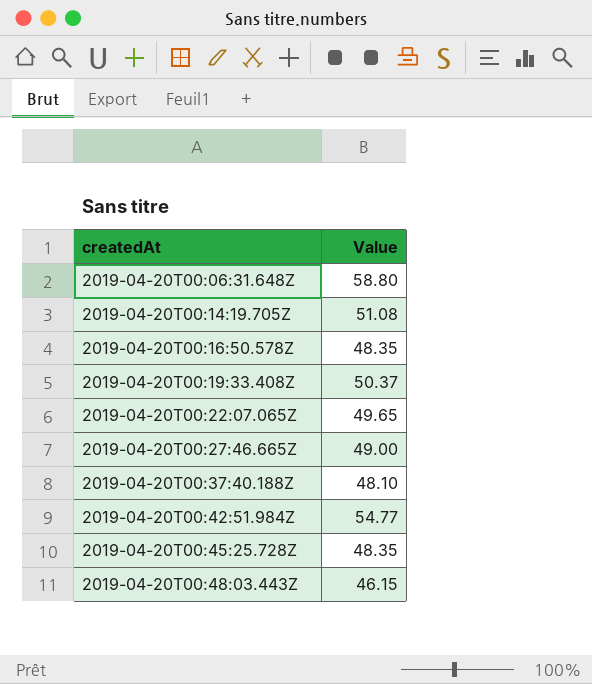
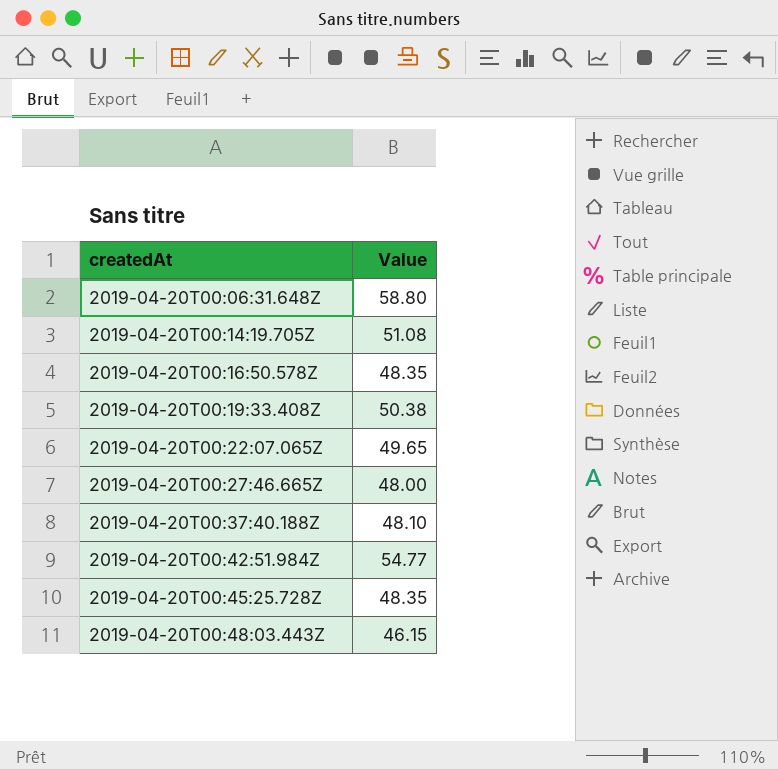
2019-04-20T00:19:33.408Z | Value: 50.37 -> 50.38
2019-04-20T00:27:46.665Z | Value: 49.00 -> 48.00

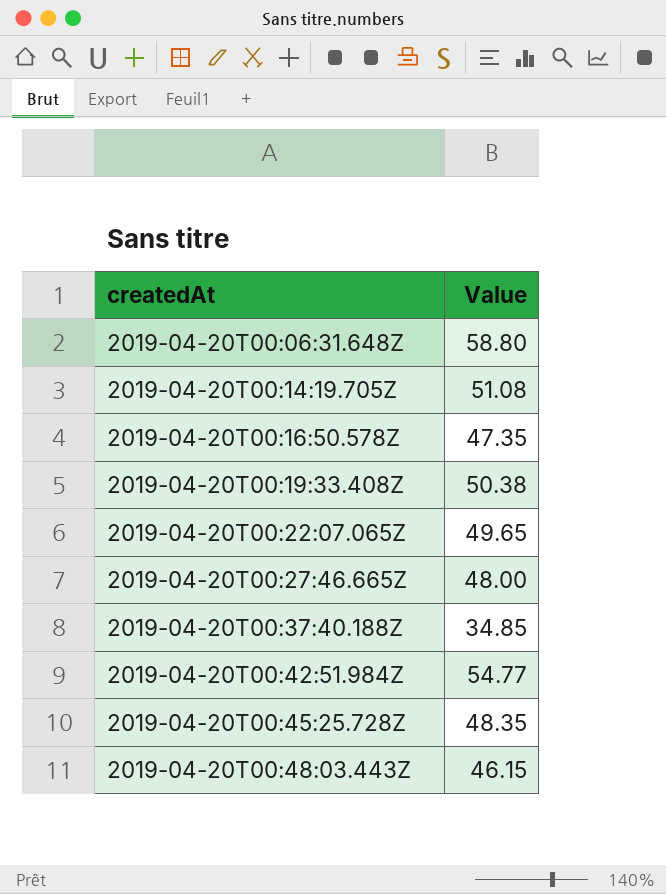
2019-04-20T00:16:50.578Z | Value: 48.35 -> 47.35
2019-04-20T00:37:40.188Z | Value: 48.10 -> 34.85

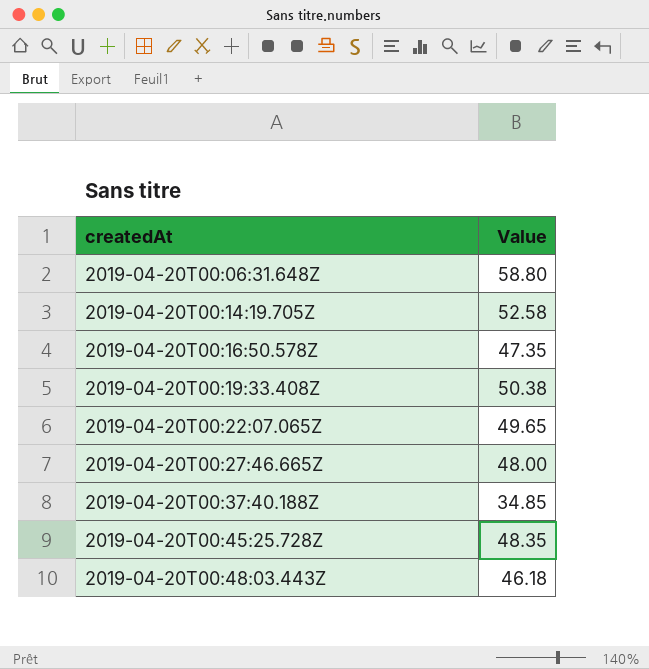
row 2019-04-20T00:42:51.984Z: 54.77 -> none
2019-04-20T00:14:19.705Z | Value: 51.08 -> 52.58
2019-04-20T00:48:03.443Z | Value: 46.15 -> 46.18

